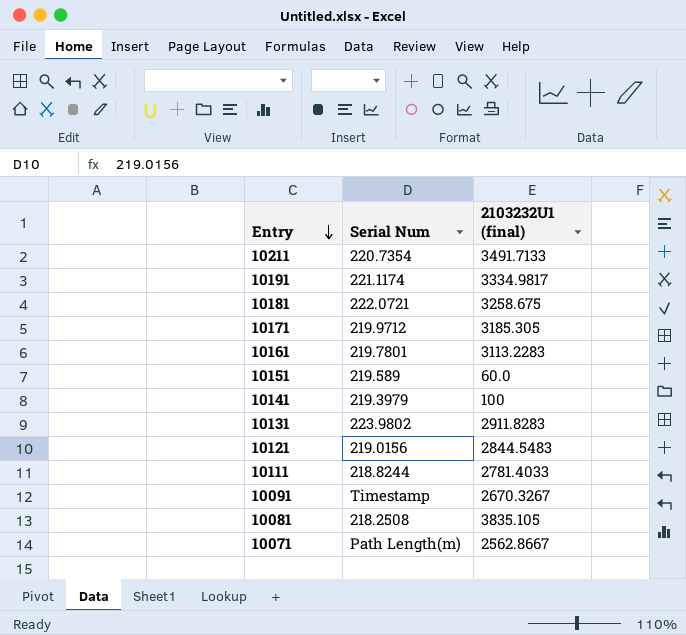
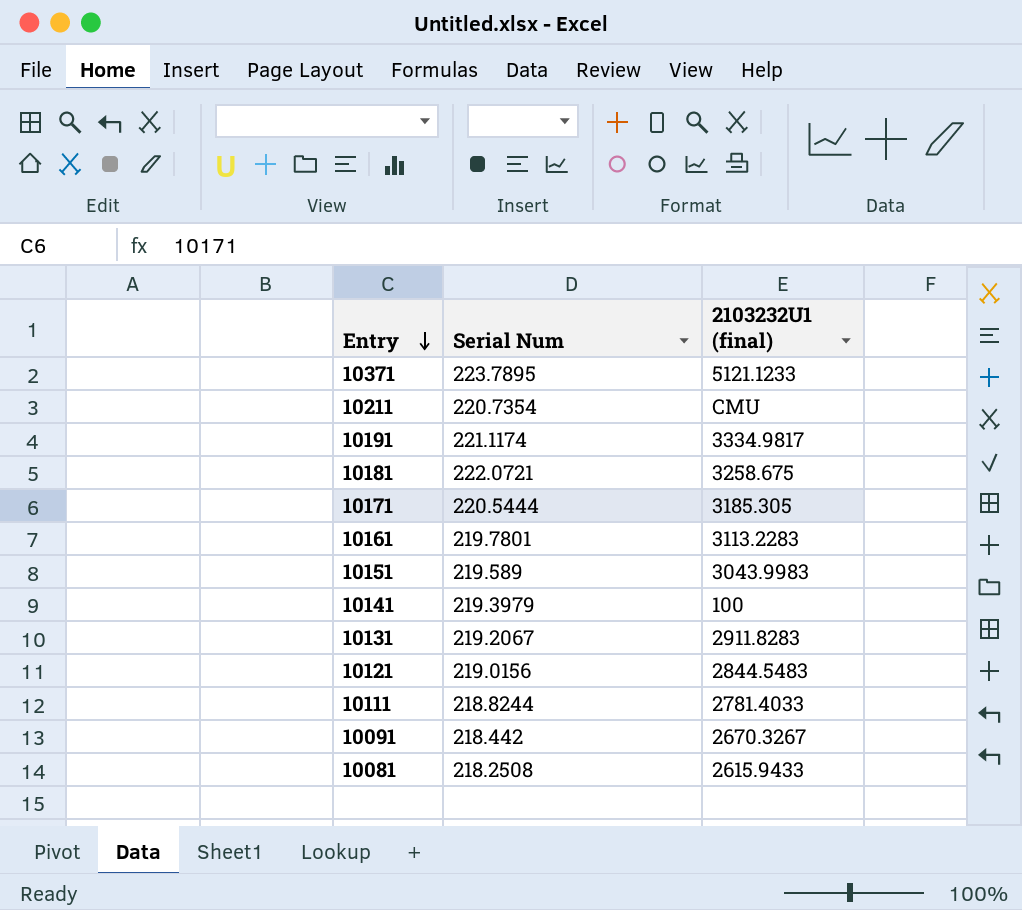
row 10071: Path Length(m) | 2562.8667 -> none
row 10371: none -> 223.7895 | 5121.1233
10211 | 2103232U1 (final): 3491.7133 -> CMU
10171 | Serial Num: 219.9712 -> 220.5444
10151 | 2103232U1 (final): 60.0 -> 3043.9983
10131 | Serial Num: 223.9802 -> 219.2067
10091 | Serial Num: Timestamp -> 218.442
10081 | 2103232U1 (final): 3835.105 -> 2615.9433

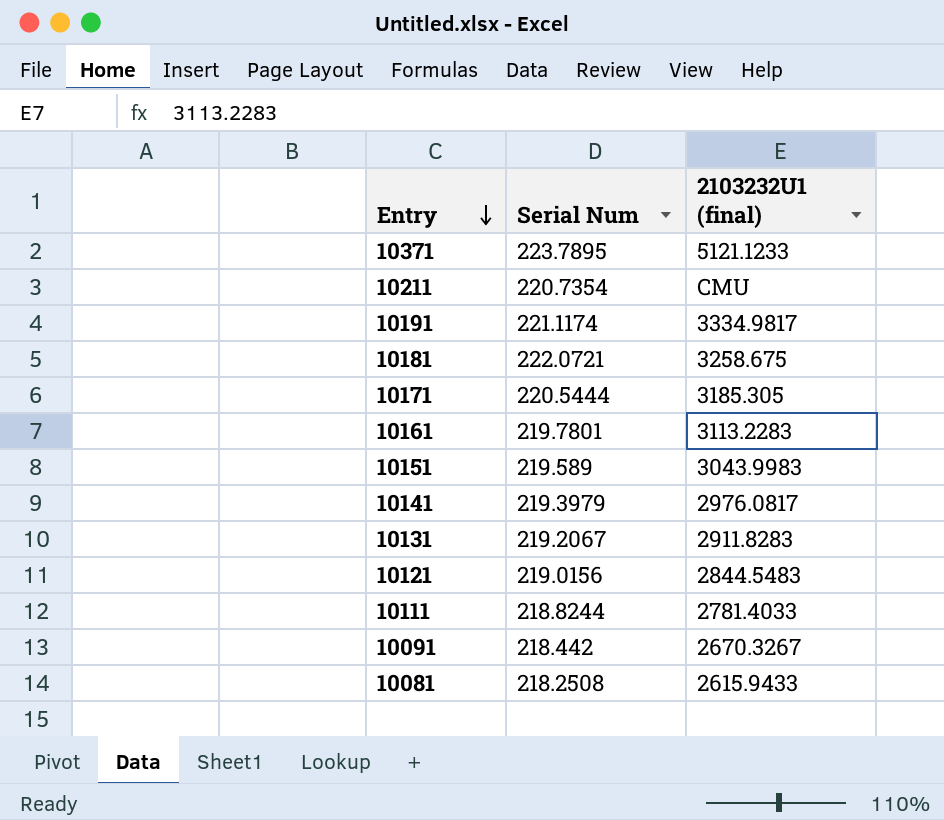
10141 | 2103232U1 (final): 100 -> 2976.0817

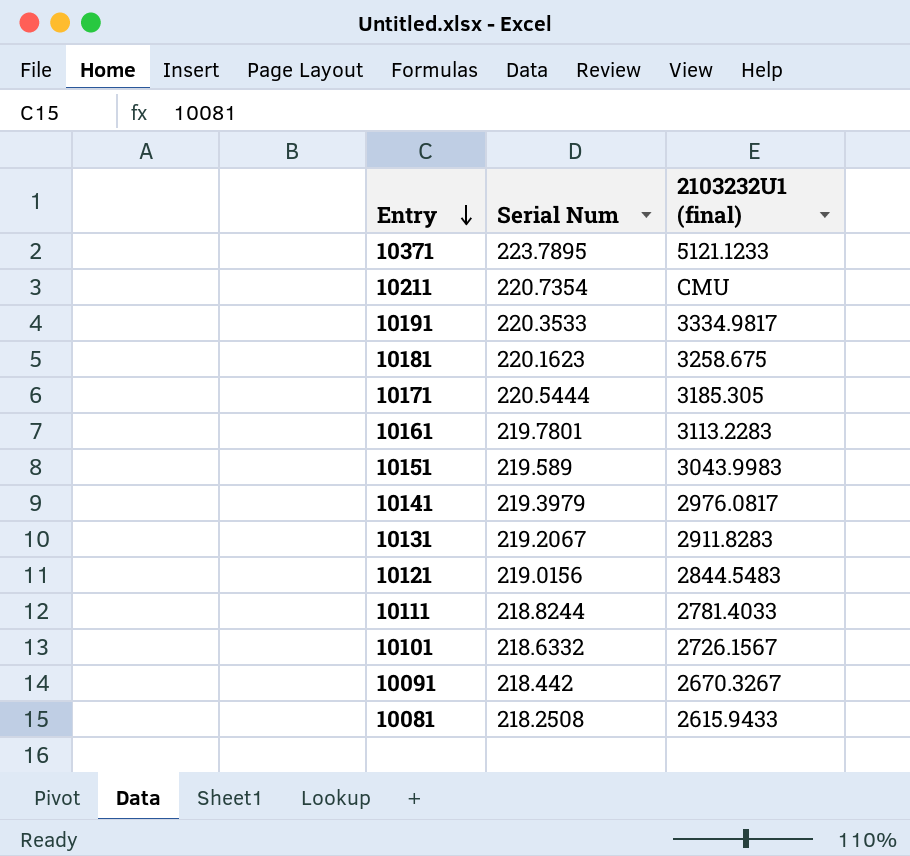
10191 | Serial Num: 221.1174 -> 220.3533
10181 | Serial Num: 222.0721 -> 220.1623
row 10101: none -> 218.6332 | 2726.1567

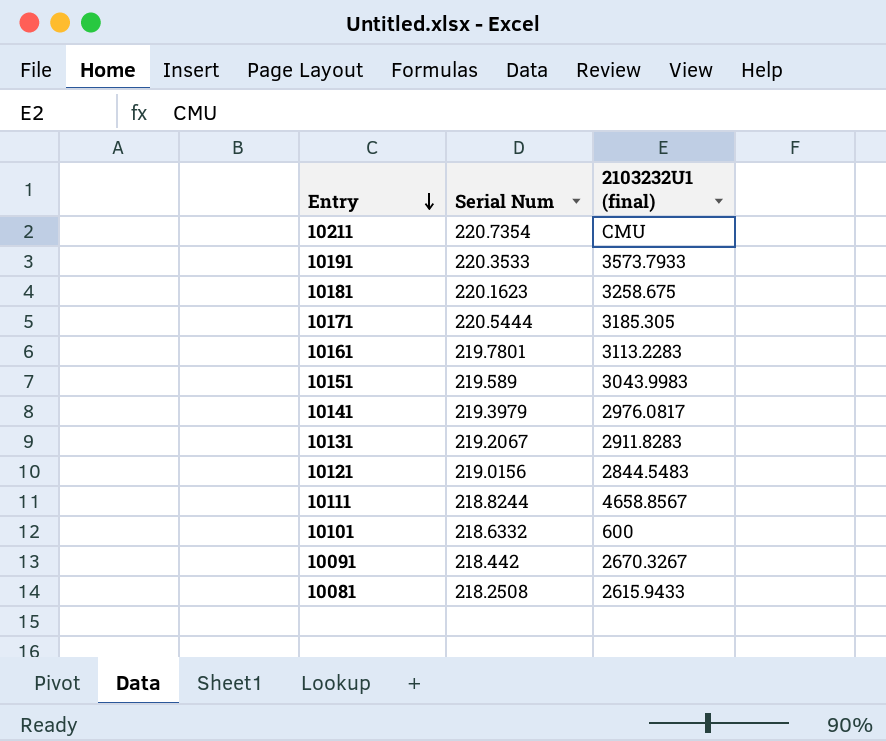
row 10371: 223.7895 | 5121.1233 -> none
10191 | 2103232U1 (final): 3334.9817 -> 3573.7933
10111 | 2103232U1 (final): 2781.4033 -> 4658.8567
10101 | 2103232U1 (final): 2726.1567 -> 600

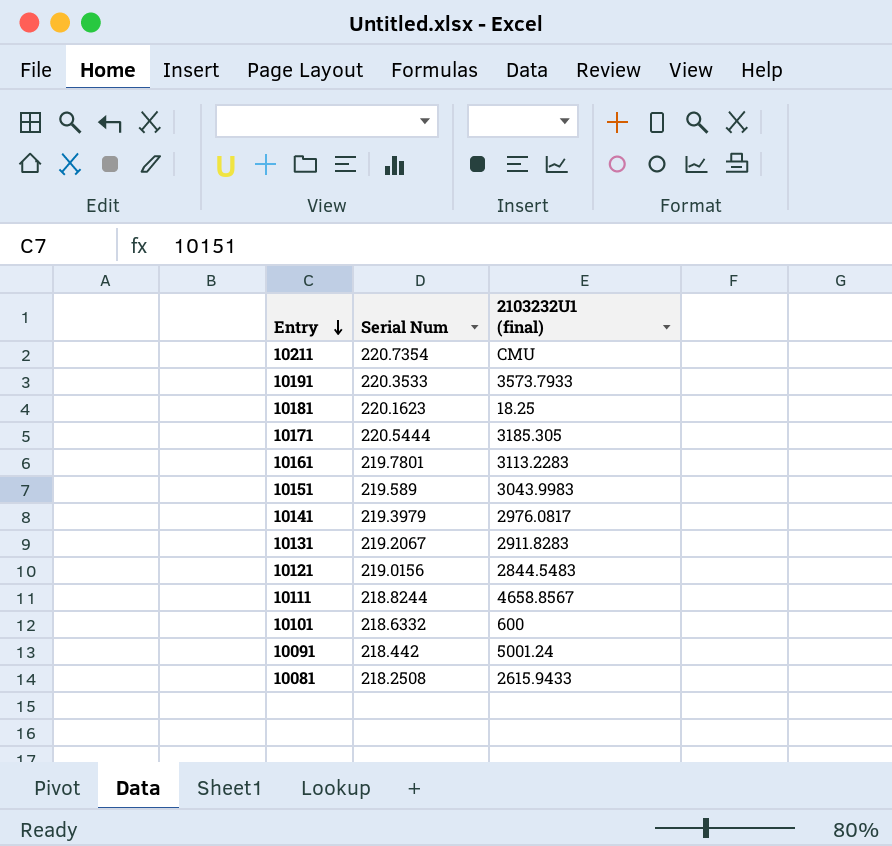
10181 | 2103232U1 (final): 3258.675 -> 18.25
10091 | 2103232U1 (final): 2670.3267 -> 5001.24

